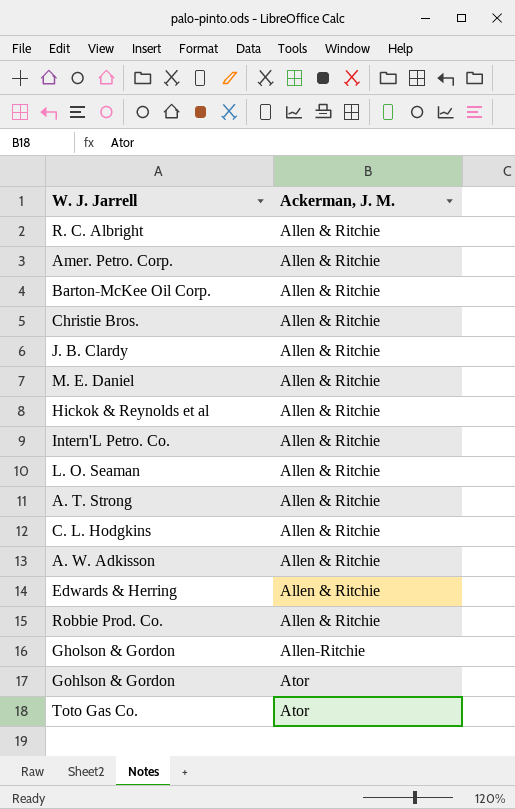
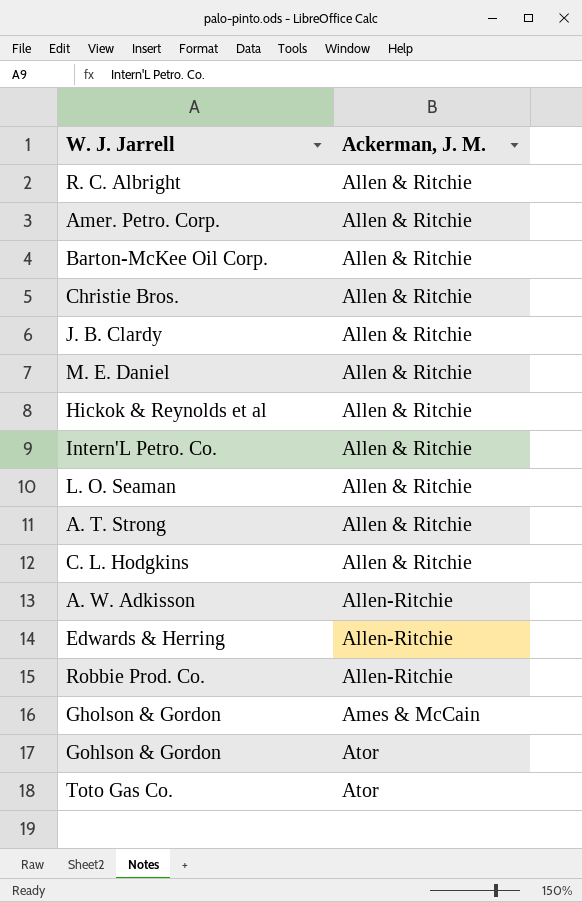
A. W. Adkisson | Ackerman, J. M.: Allen & Ritchie -> Allen-Ritchie
Edwards & Herring | Ackerman, J. M.: Allen & Ritchie -> Allen-Ritchie
Robbie Prod. Co. | Ackerman, J. M.: Allen & Ritchie -> Allen-Ritchie
Gholson & Gordon | Ackerman, J. M.: Allen-Ritchie -> Ames & McCain

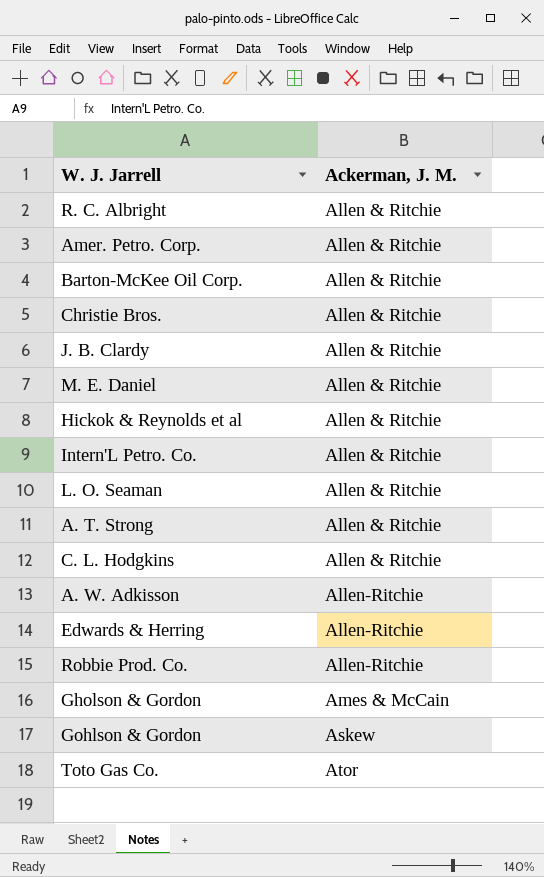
Gohlson & Gordon | Ackerman, J. M.: Ator -> Askew

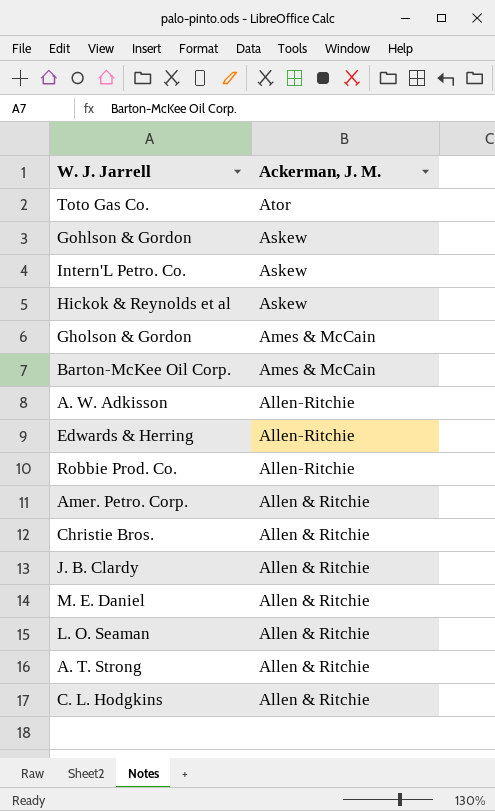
row order: Ackerman, J. M. ascending -> Ackerman, J. M. descending
row R. C. Albright: Allen & Ritchie -> none
Intern'L Petro. Co. | Ackerman, J. M.: Allen & Ritchie -> Askew
Hickok & Reynolds et al | Ackerman, J. M.: Allen & Ritchie -> Askew
Barton-McKee Oil Corp. | Ackerman, J. M.: Allen & Ritchie -> Ames & McCain

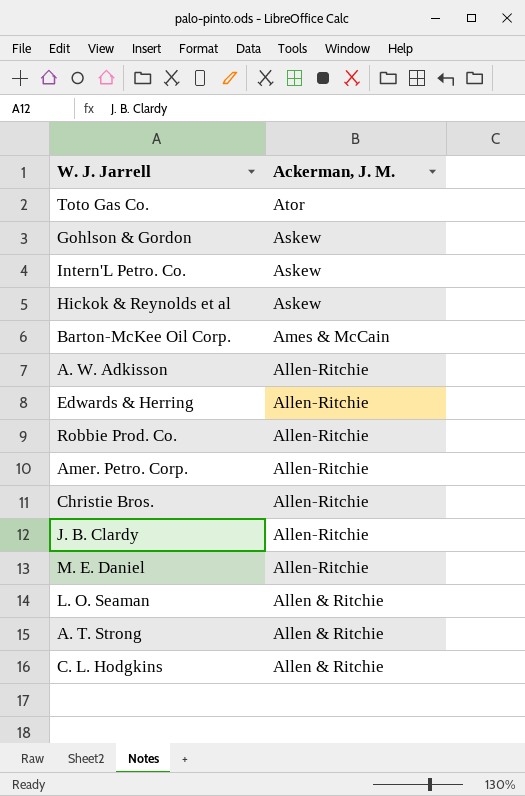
row Gholson & Gordon: Ames & McCain -> none
Amer. Petro. Corp. | Ackerman, J. M.: Allen & Ritchie -> Allen-Ritchie
Christie Bros. | Ackerman, J. M.: Allen & Ritchie -> Allen-Ritchie
J. B. Clardy | Ackerman, J. M.: Allen & Ritchie -> Allen-Ritchie
M. E. Daniel | Ackerman, J. M.: Allen & Ritchie -> Allen-Ritchie

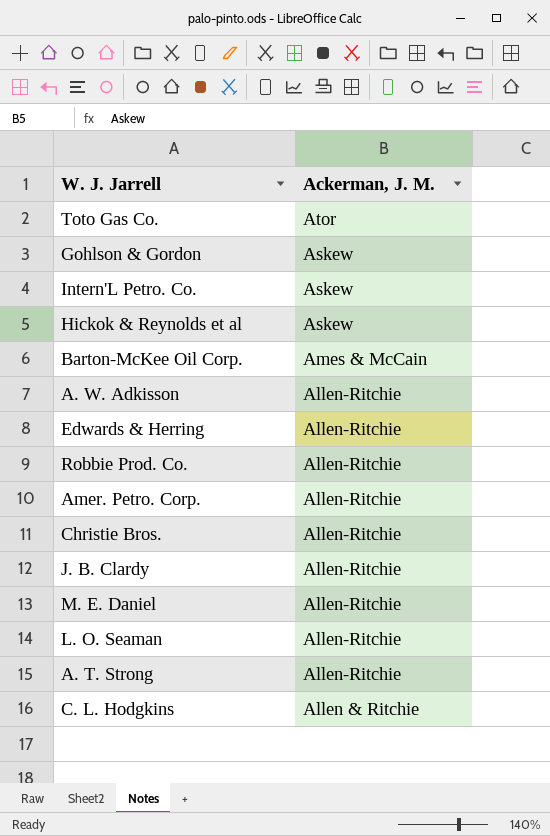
L. O. Seaman | Ackerman, J. M.: Allen & Ritchie -> Allen-Ritchie
A. T. Strong | Ackerman, J. M.: Allen & Ritchie -> Allen-Ritchie

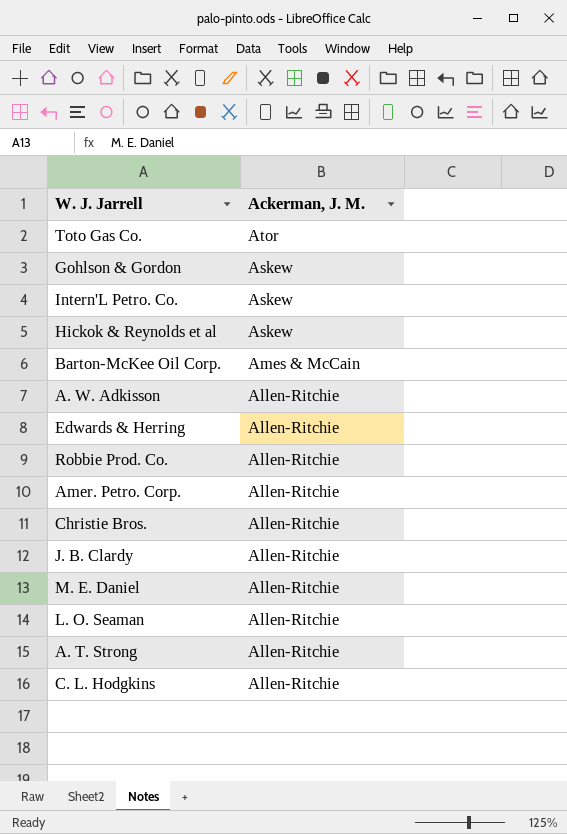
C. L. Hodgkins | Ackerman, J. M.: Allen & Ritchie -> Allen-Ritchie

